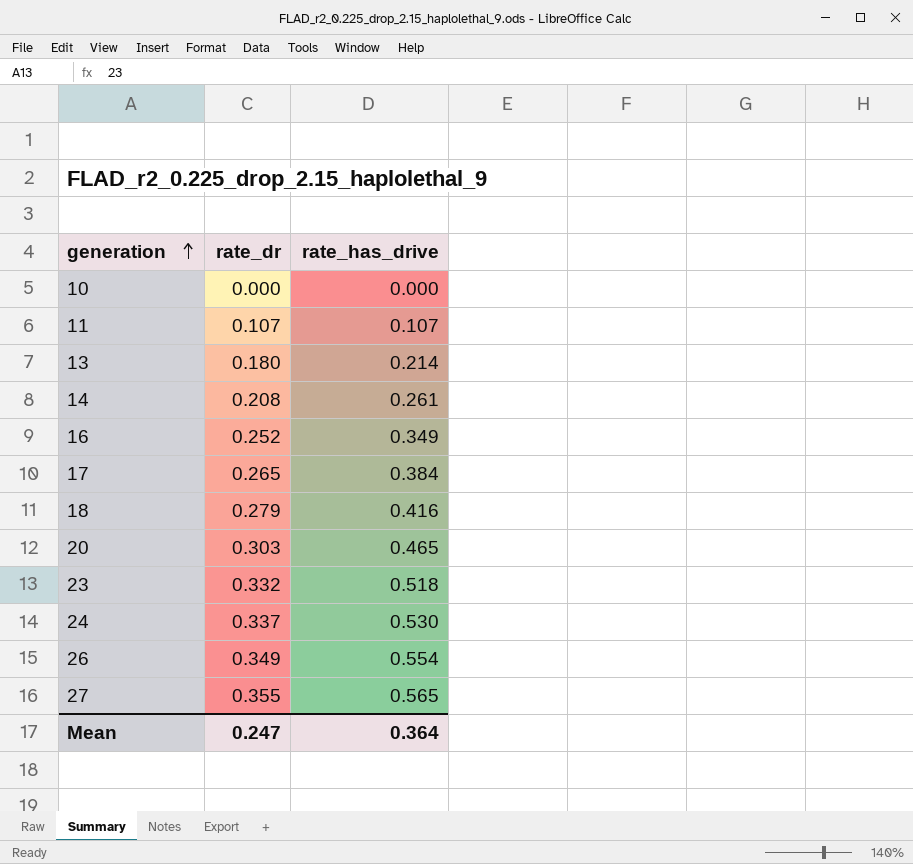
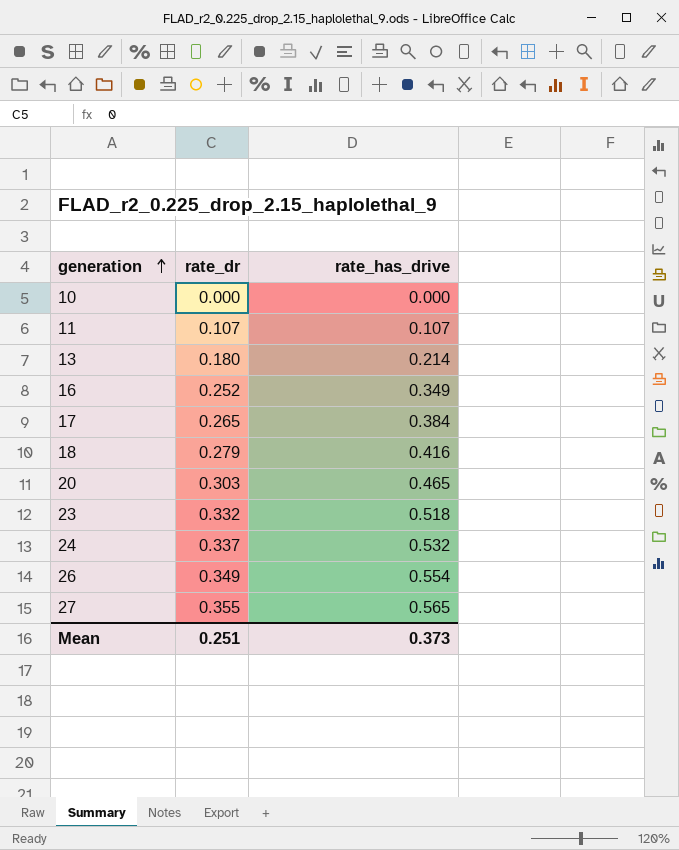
row 14: 0.208 | 0.261 -> none
24 | rate_has_drive: 0.530 -> 0.532
Mean | rate_dr: 0.247 -> 0.251
Mean | rate_has_drive: 0.364 -> 0.373

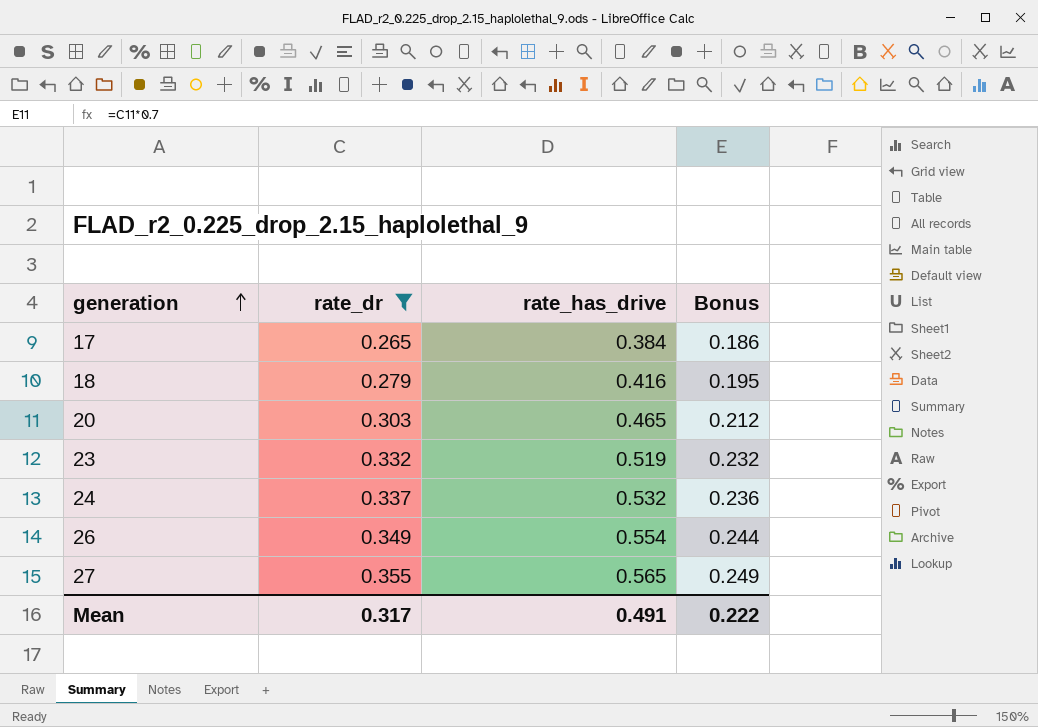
filter: none -> rate_dr >= 0.265
column Bonus | formula: none -> [rate_dr] * 0.7
23 | rate_has_drive: 0.518 -> 0.519
Mean | rate_dr: 0.251 -> 0.317
Mean | rate_has_drive: 0.373 -> 0.491

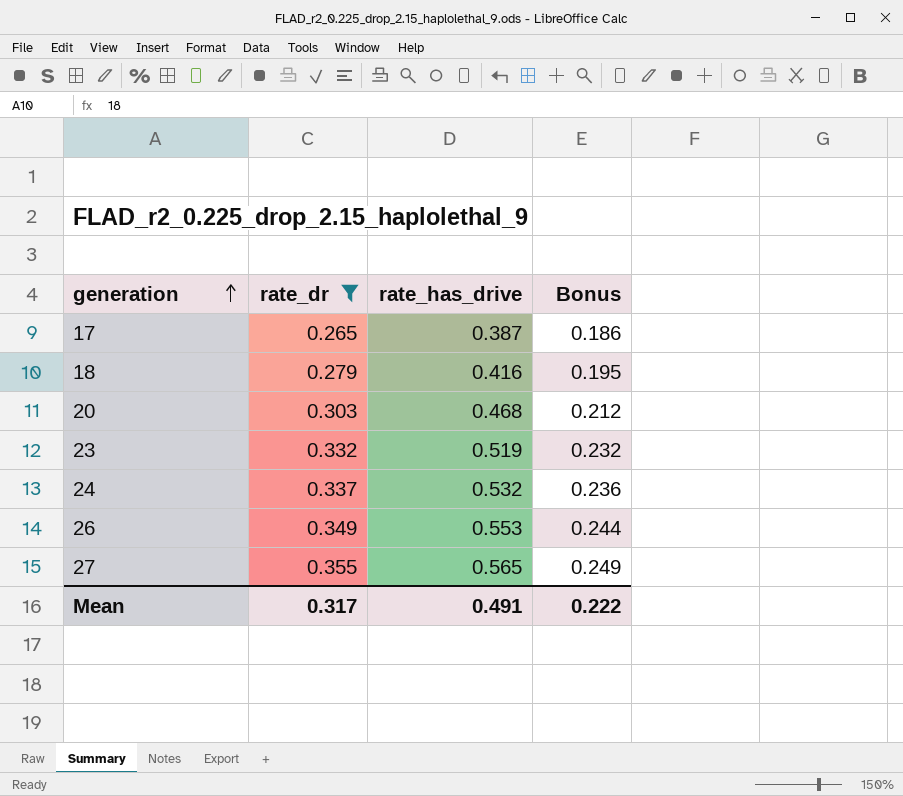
17 | rate_has_drive: 0.384 -> 0.387
20 | rate_has_drive: 0.465 -> 0.468
26 | rate_has_drive: 0.554 -> 0.553

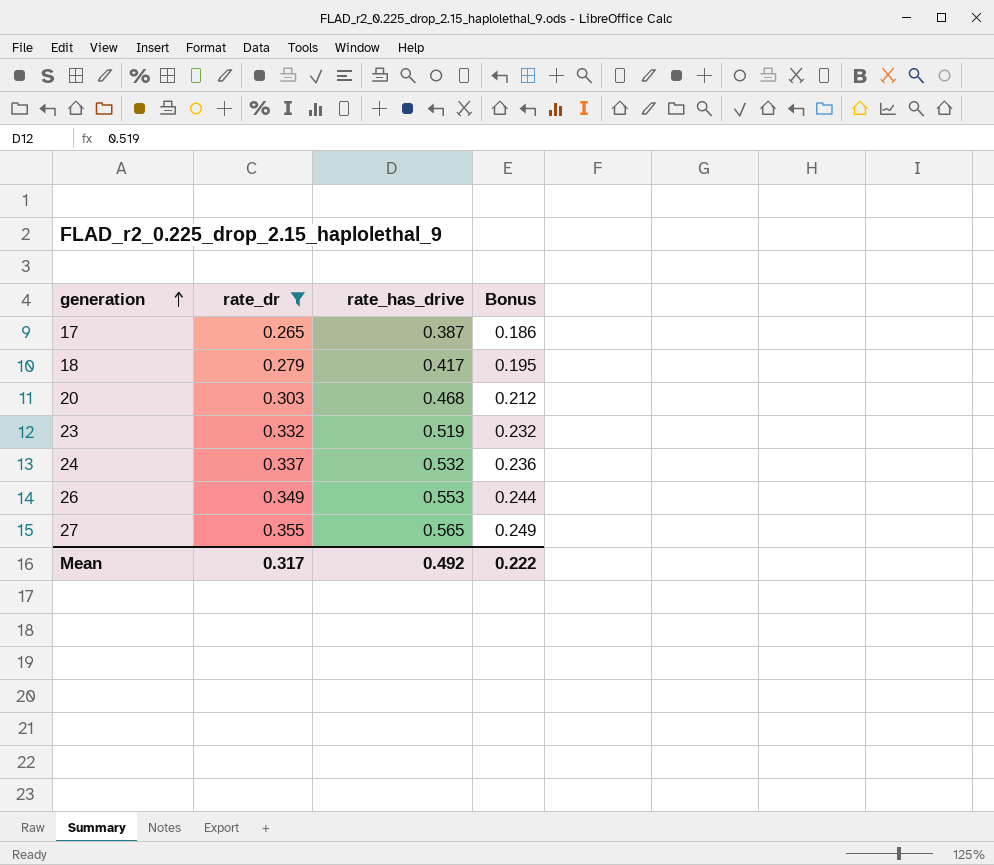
18 | rate_has_drive: 0.416 -> 0.417
Mean | rate_has_drive: 0.491 -> 0.492

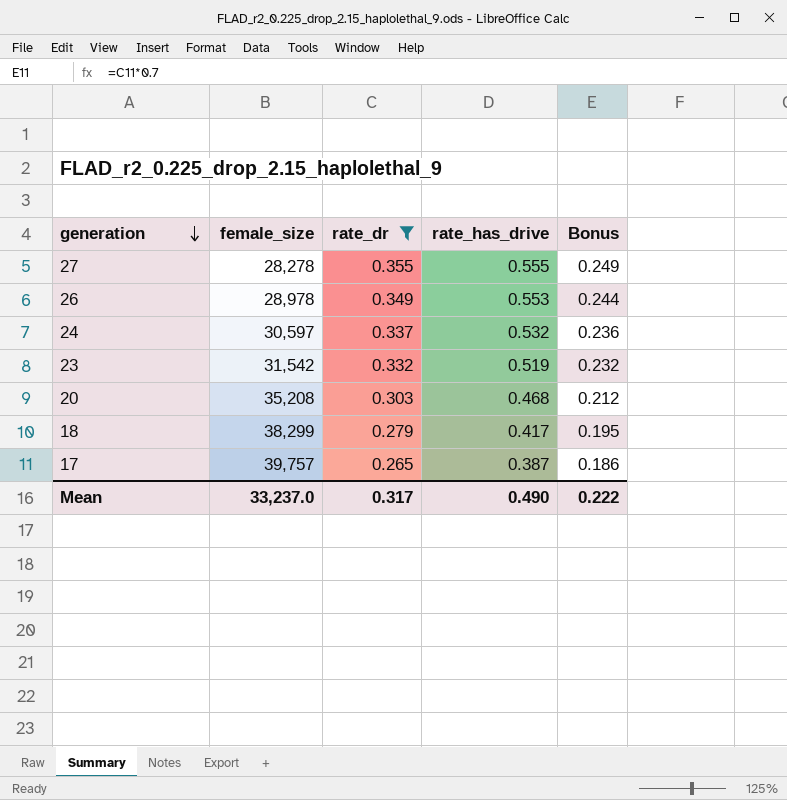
row order: generation ascending -> generation descending
column female_size | position: none -> 2
27 | rate_has_drive: 0.565 -> 0.555
Mean | rate_has_drive: 0.492 -> 0.490

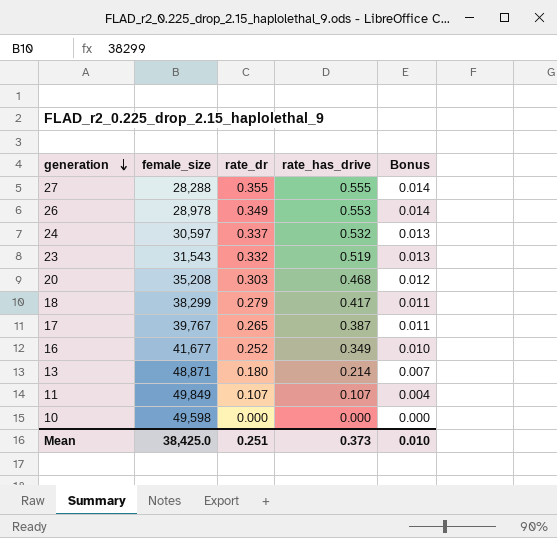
filter: rate_dr >= 0.265 -> none
column Bonus | formula: [rate_dr] * 0.7 -> [rate_dr] * 0.04
27 | female_size: 28,278 -> 28,288
23 | female_size: 31,542 -> 31,543
17 | female_size: 39,757 -> 39,767
Mean | female_size: 33,237.0 -> 38,425.0
Mean | rate_dr: 0.317 -> 0.251
Mean | rate_has_drive: 0.490 -> 0.373
Mean | Bonus: 0.222 -> 0.010

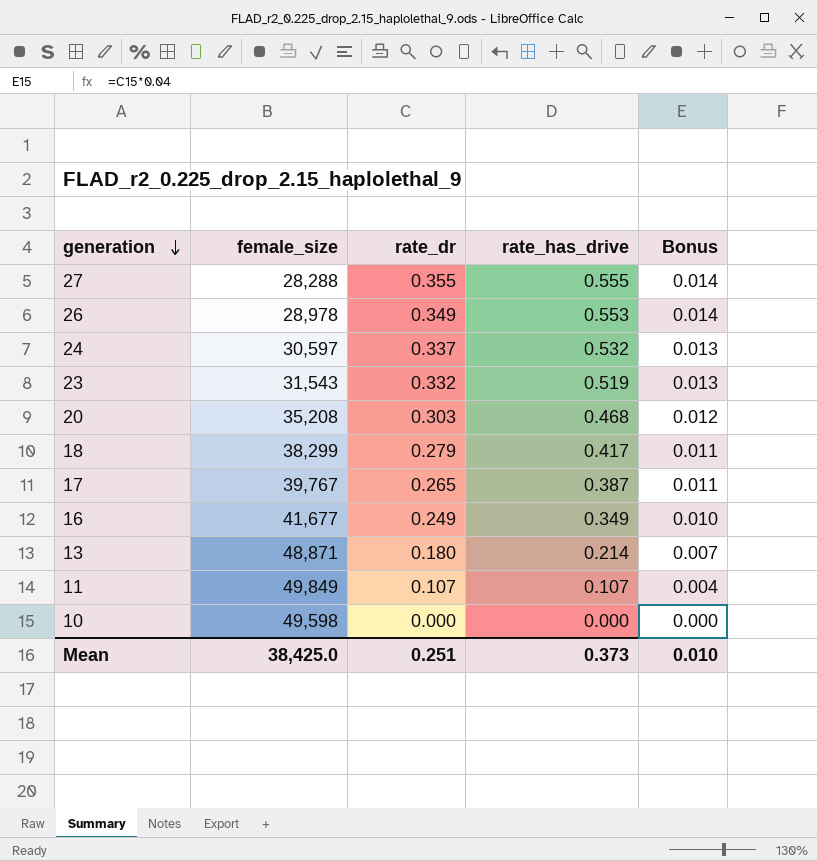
16 | rate_dr: 0.252 -> 0.249

